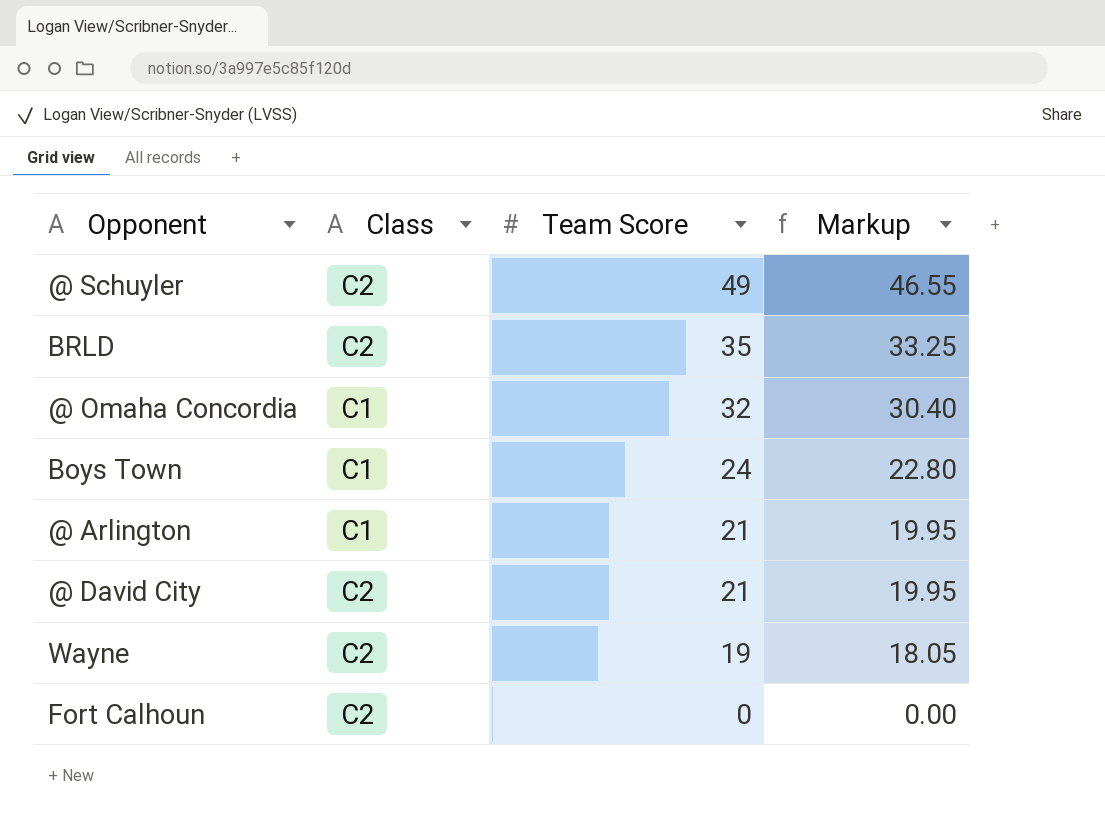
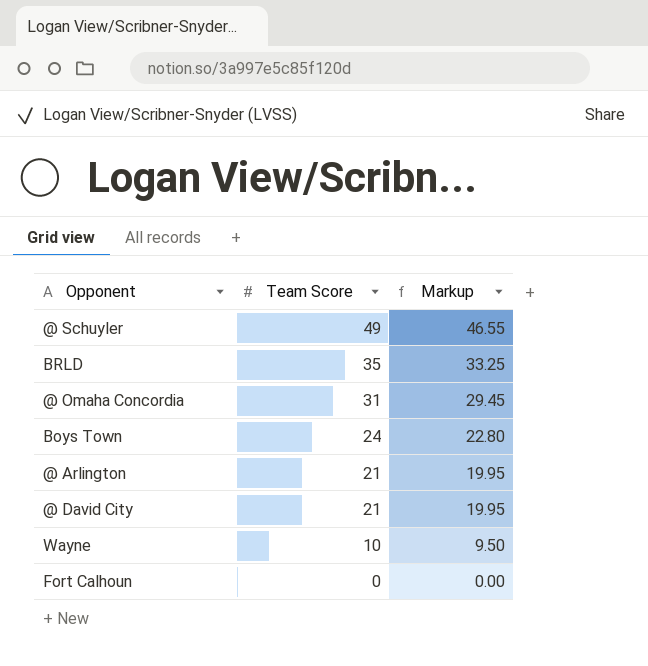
column Class | position: 2 -> none
@ Omaha Concordia | Team Score: 32 -> 31
@ Omaha Concordia | Markup: 30.40 -> 29.45
Wayne | Team Score: 19 -> 10
Wayne | Markup: 18.05 -> 9.50

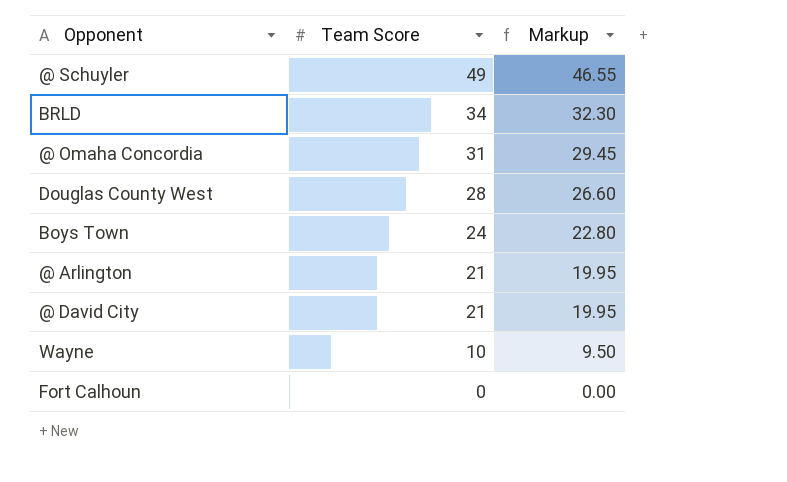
BRLD | Team Score: 35 -> 34
BRLD | Markup: 33.25 -> 32.30
row Douglas County West: none -> 28 | 26.60

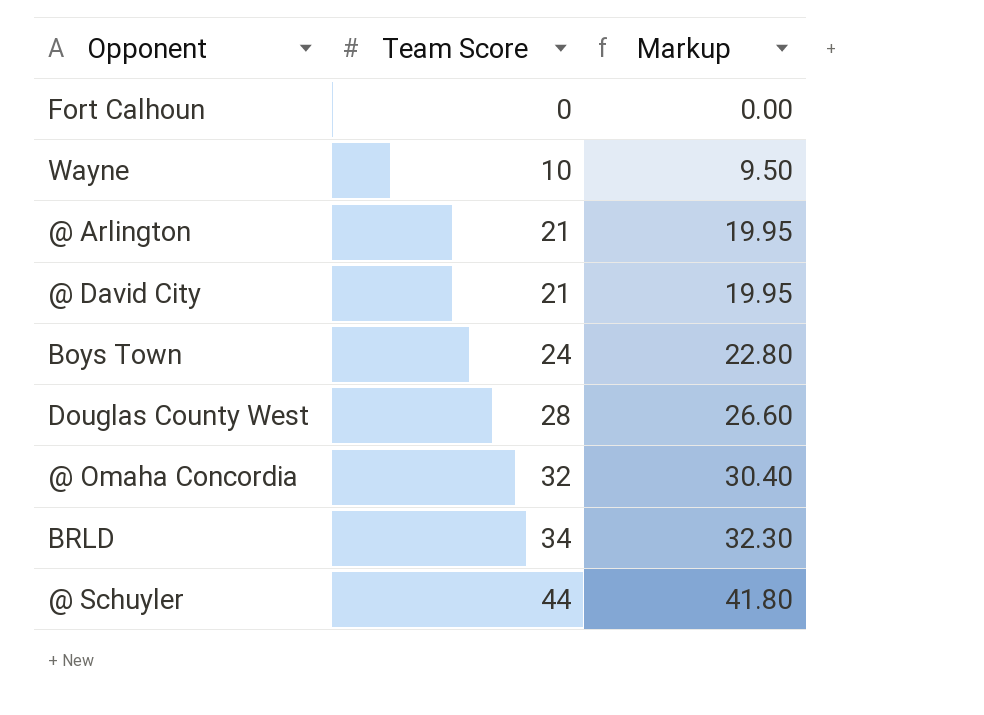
row order: Team Score descending -> Team Score ascending
@ Omaha Concordia | Team Score: 31 -> 32
@ Omaha Concordia | Markup: 29.45 -> 30.40
@ Schuyler | Team Score: 49 -> 44
@ Schuyler | Markup: 46.55 -> 41.80

